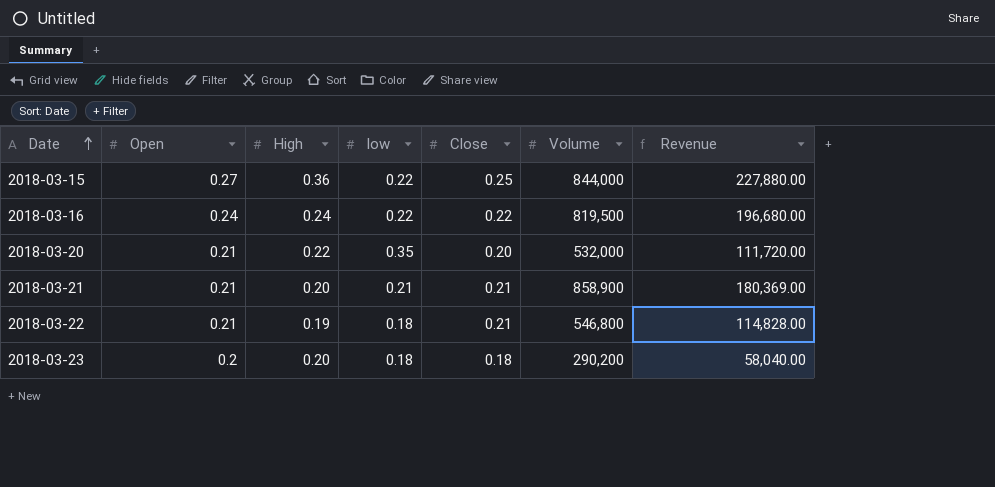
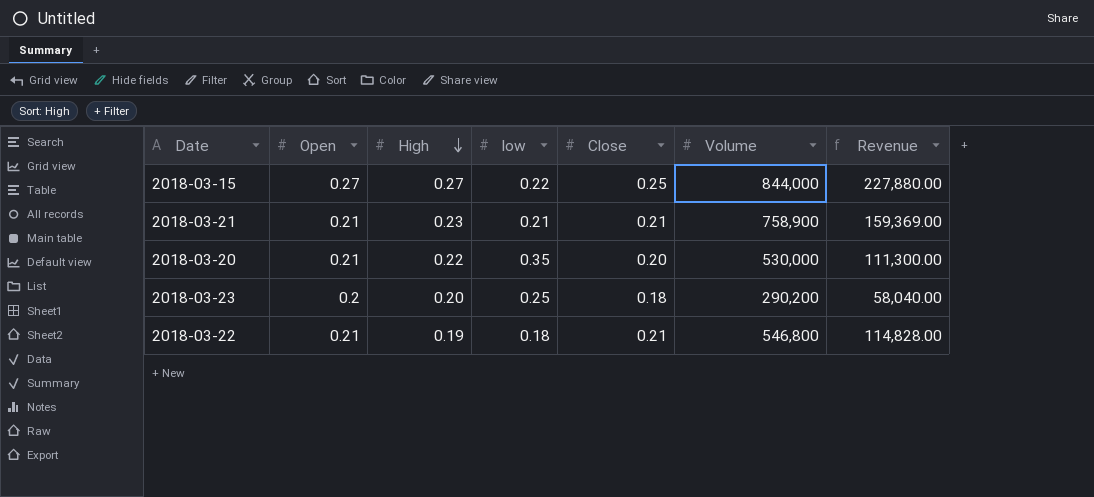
row order: Date ascending -> High descending
row 2018-03-16: 0.24 | 0.24 | 0.22 | 0.22 | 819,500 | 196,680.00 -> none
2018-03-15 | High: 0.36 -> 0.27
2018-03-21 | High: 0.20 -> 0.23
2018-03-21 | Volume: 858,900 -> 758,900
2018-03-21 | Revenue: 180,369.00 -> 159,369.00
2018-03-20 | Volume: 532,000 -> 530,000
2018-03-20 | Revenue: 111,720.00 -> 111,300.00
2018-03-23 | low: 0.18 -> 0.25

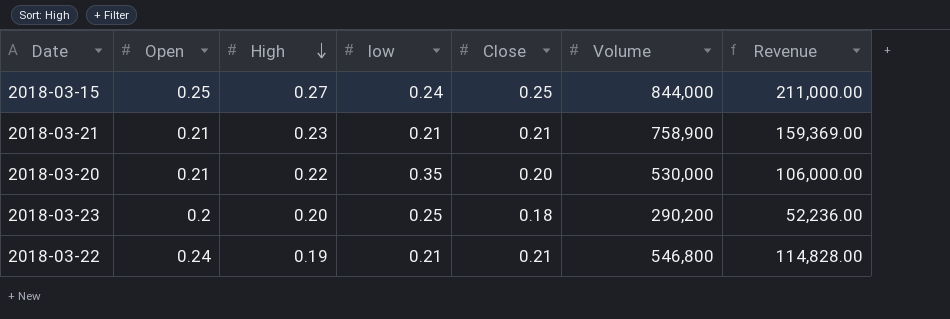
column Revenue | formula: [Open] * [Volume] -> [Close] * [Volume]
2018-03-15 | Open: 0.27 -> 0.25
2018-03-15 | low: 0.22 -> 0.24
2018-03-22 | Open: 0.21 -> 0.24
2018-03-22 | low: 0.18 -> 0.21

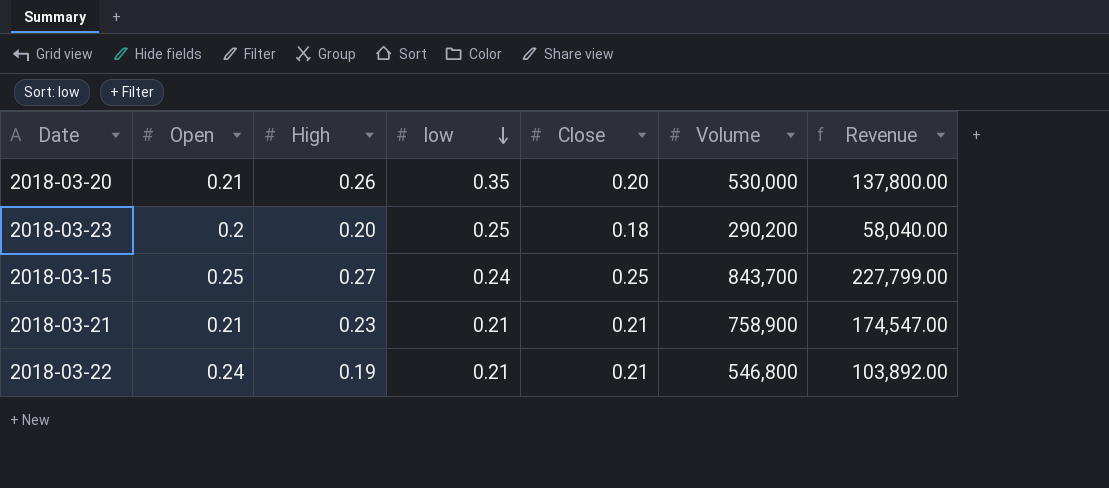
row order: High descending -> low descending
column Revenue | formula: [Close] * [Volume] -> [High] * [Volume]
2018-03-20 | High: 0.22 -> 0.26
2018-03-15 | Volume: 844,000 -> 843,700

